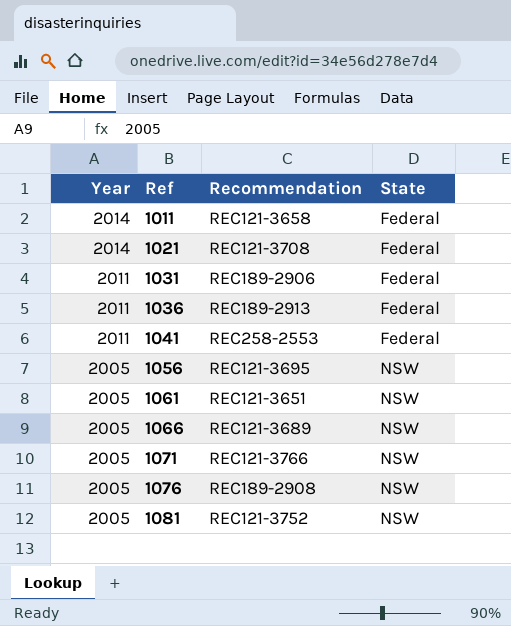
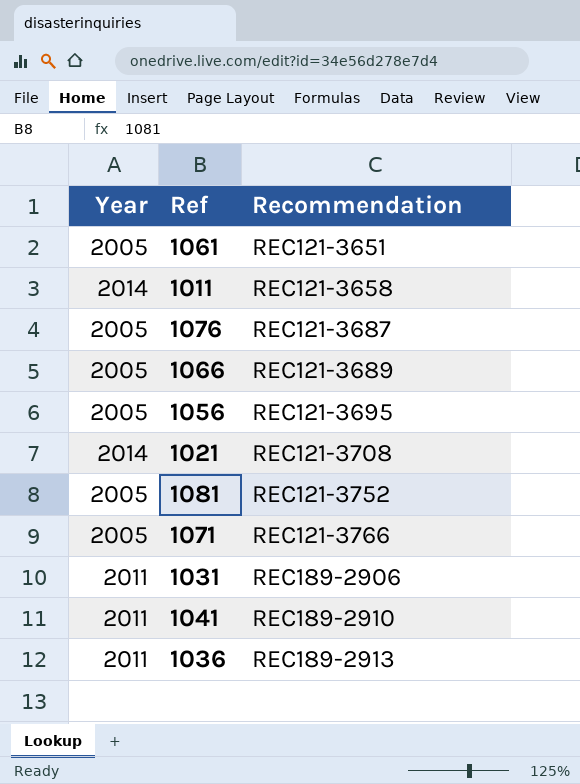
row order: Year descending -> Recommendation ascending
column State | position: 4 -> none
1076 | Recommendation: REC189-2908 -> REC121-3687
1041 | Recommendation: REC258-2553 -> REC189-2910

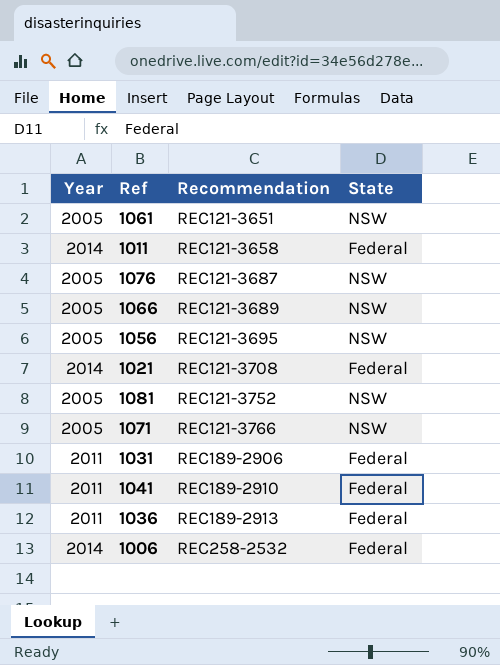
column State | position: none -> 4
row 1006: none -> 2014 | REC258-2532 | Federal

